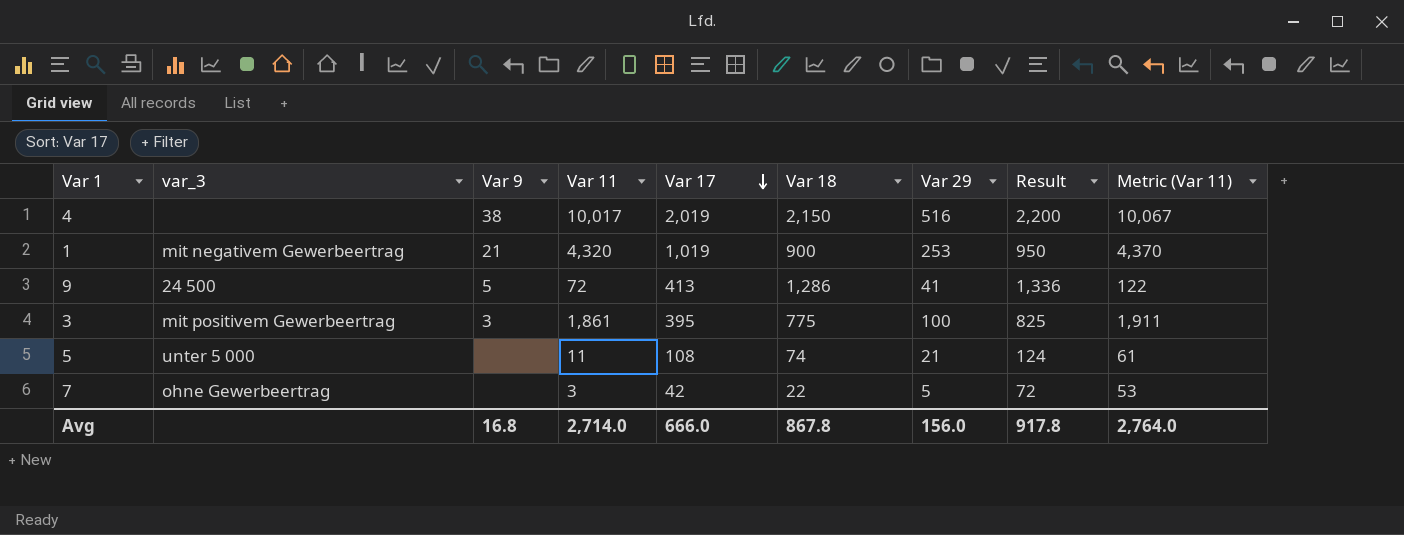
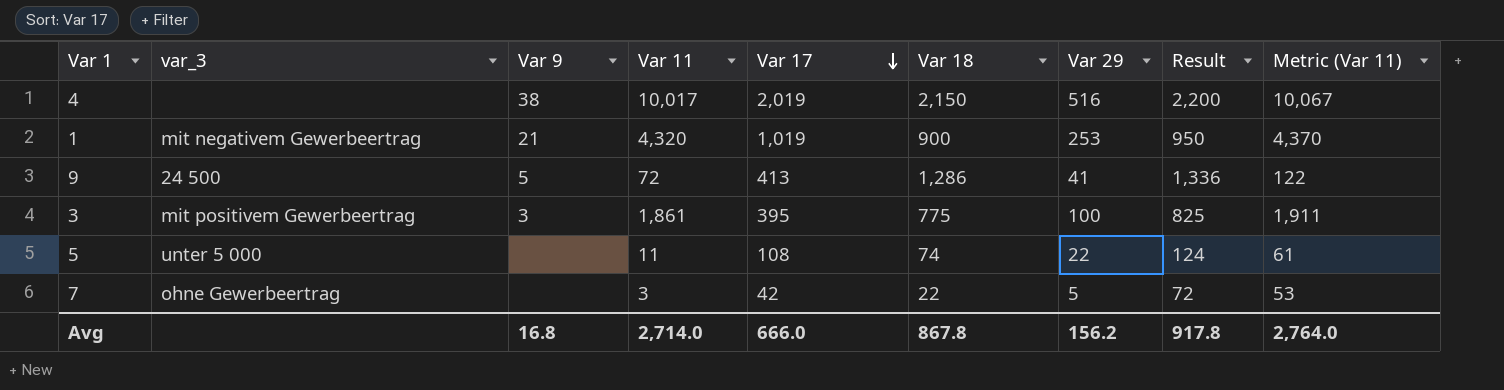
5 | Var 29: 21 -> 22
Avg | Var 29: 156.0 -> 156.2

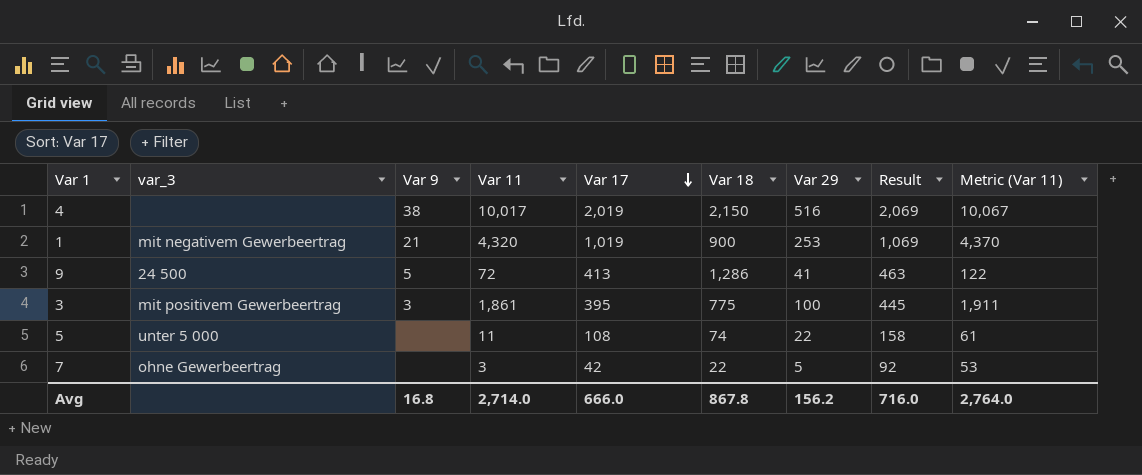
column Result | formula: [Var 18] + 50 -> [Var 17] + 50
Avg | Result: 917.8 -> 716.0

